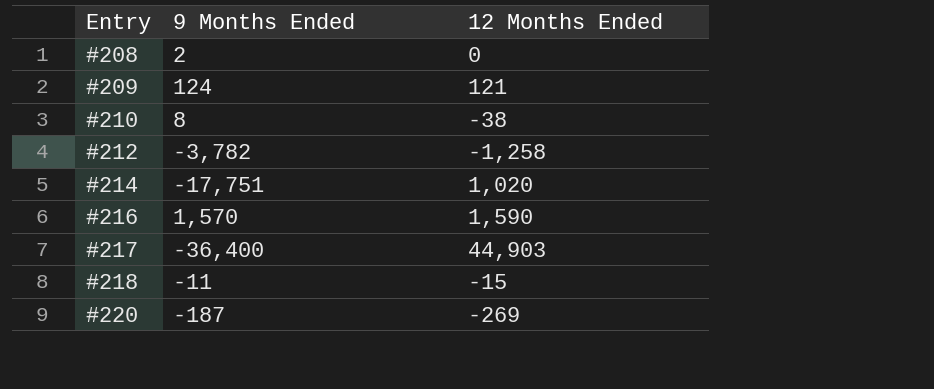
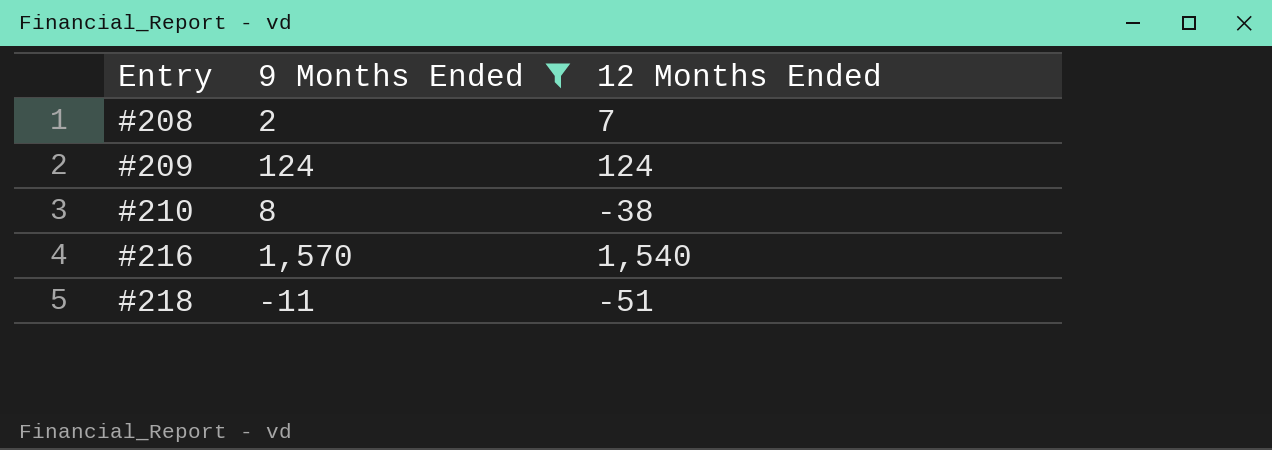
filter: none -> 9 Months Ended >= -11
#208 | 12 Months Ended: 0 -> 7
#209 | 12 Months Ended: 121 -> 124
#216 | 12 Months Ended: 1,590 -> 1,540
#218 | 12 Months Ended: -15 -> -51

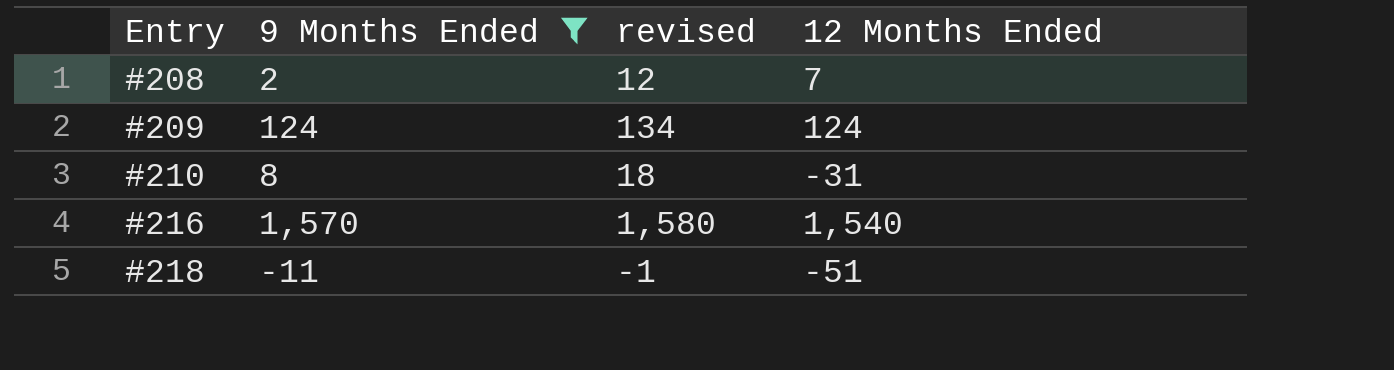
column revised | formula: none -> [9 Months Ended] + 10
#210 | 12 Months Ended: -38 -> -31

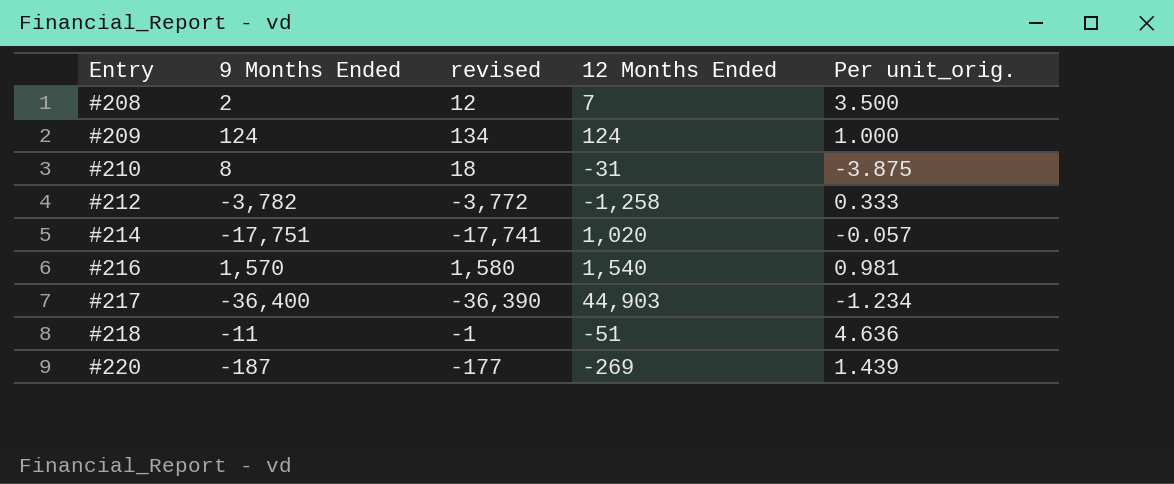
filter: 9 Months Ended >= -11 -> none
column Per unit_orig. | formula: none -> [12 Months Ended] / [9 Months Ended]

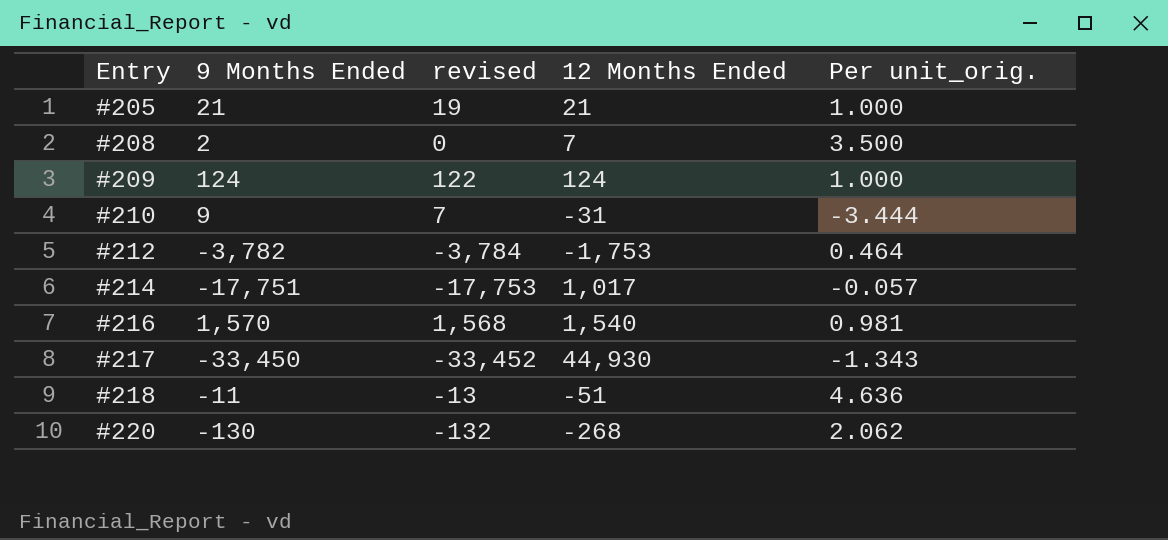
column revised | formula: [9 Months Ended] + 10 -> [9 Months Ended] - 2
row #205: none -> 21 | 19 | 21 | 1.000
#210 | 9 Months Ended: 8 -> 9
#210 | Per unit_orig.: -3.875 -> -3.444
#212 | 12 Months Ended: -1,258 -> -1,753
#212 | Per unit_orig.: 0.333 -> 0.464
#214 | 12 Months Ended: 1,020 -> 1,017
#217 | 9 Months Ended: -36,400 -> -33,450
#217 | 12 Months Ended: 44,903 -> 44,930
#217 | Per unit_orig.: -1.234 -> -1.343
#220 | 9 Months Ended: -187 -> -130
#220 | 12 Months Ended: -269 -> -268
#220 | Per unit_orig.: 1.439 -> 2.062

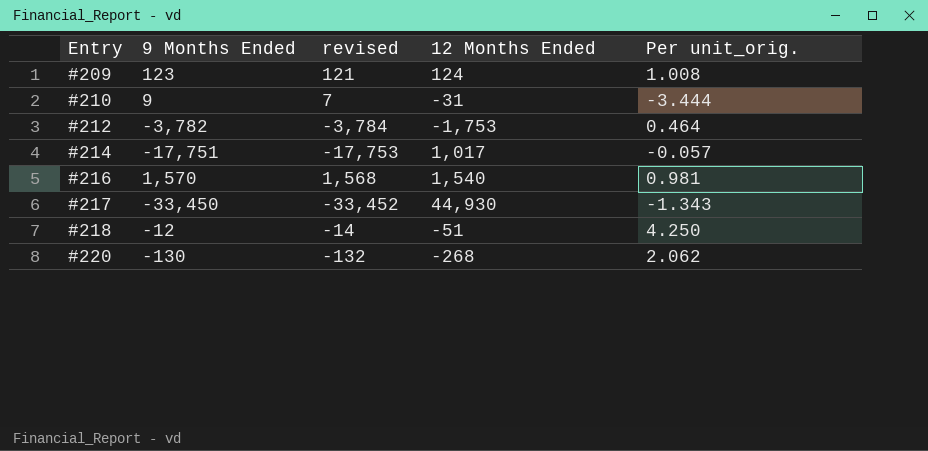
row #205: 21 | 19 | 21 | 1.000 -> none
row #208: 2 | 0 | 7 | 3.500 -> none
#209 | 9 Months Ended: 124 -> 123
#209 | revised: 122 -> 121
#209 | Per unit_orig.: 1.000 -> 1.008
#218 | 9 Months Ended: -11 -> -12
#218 | revised: -13 -> -14
#218 | Per unit_orig.: 4.636 -> 4.250

